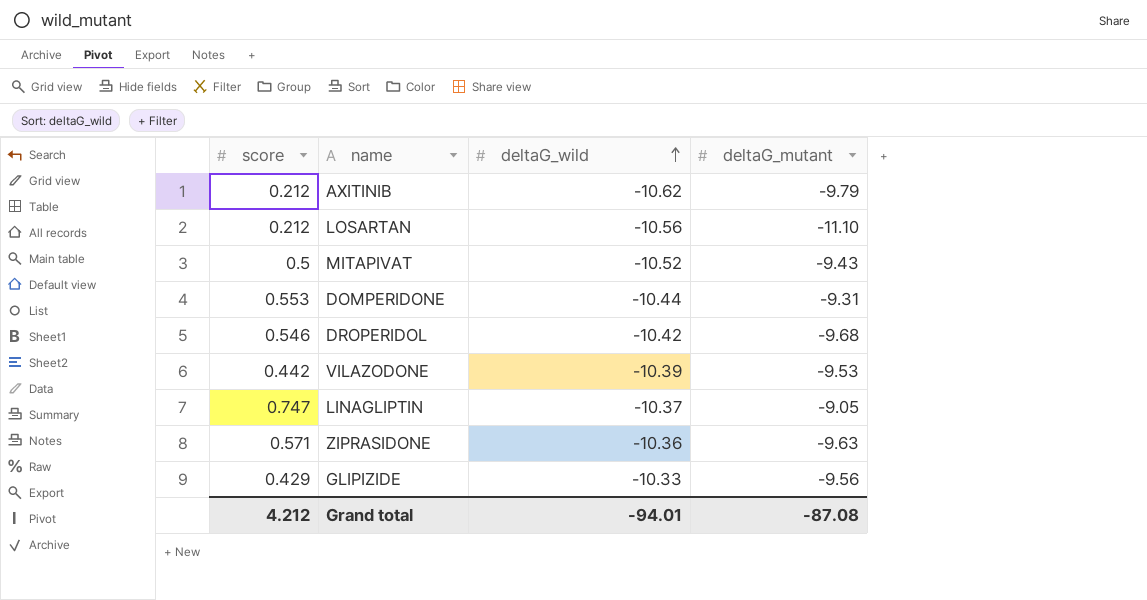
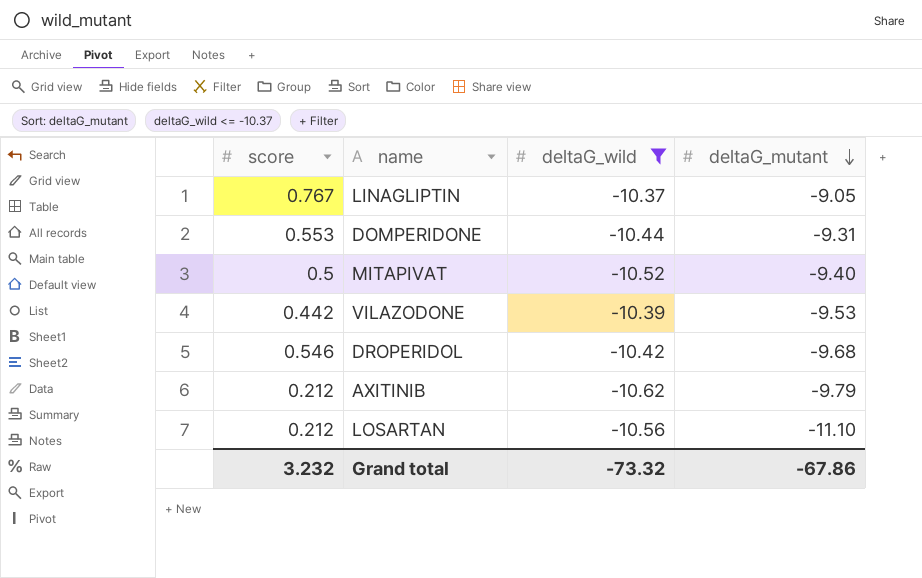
filter: none -> deltaG_wild <= -10.37
row order: deltaG_wild ascending -> deltaG_mutant descending
LINAGLIPTIN | score: 0.747 -> 0.767
MITAPIVAT | deltaG_mutant: -9.43 -> -9.40
Grand total | score: 4.212 -> 3.232
Grand total | deltaG_wild: -94.01 -> -73.32
Grand total | deltaG_mutant: -87.08 -> -67.86

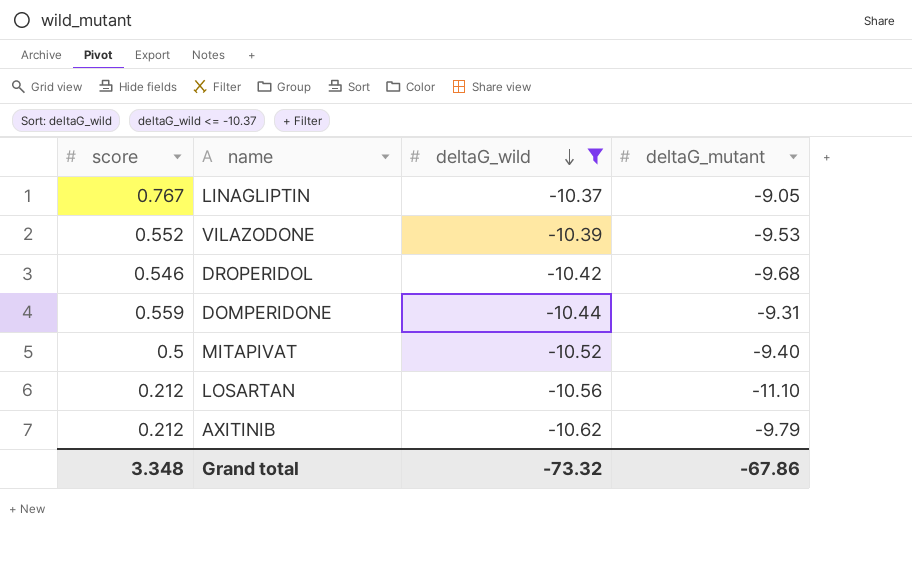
row order: deltaG_mutant descending -> deltaG_wild descending
VILAZODONE | score: 0.442 -> 0.552
DOMPERIDONE | score: 0.553 -> 0.559
Grand total | score: 3.232 -> 3.348

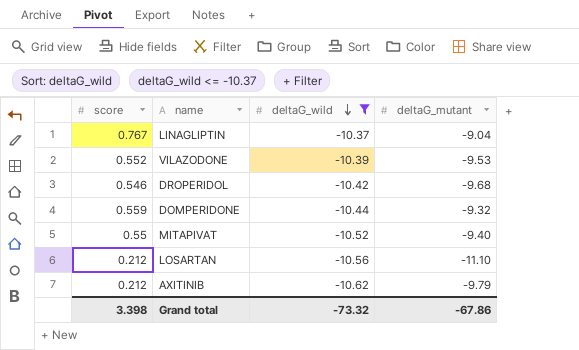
LINAGLIPTIN | deltaG_mutant: -9.05 -> -9.04
DOMPERIDONE | deltaG_mutant: -9.31 -> -9.32
MITAPIVAT | score: 0.5 -> 0.55
Grand total | score: 3.348 -> 3.398

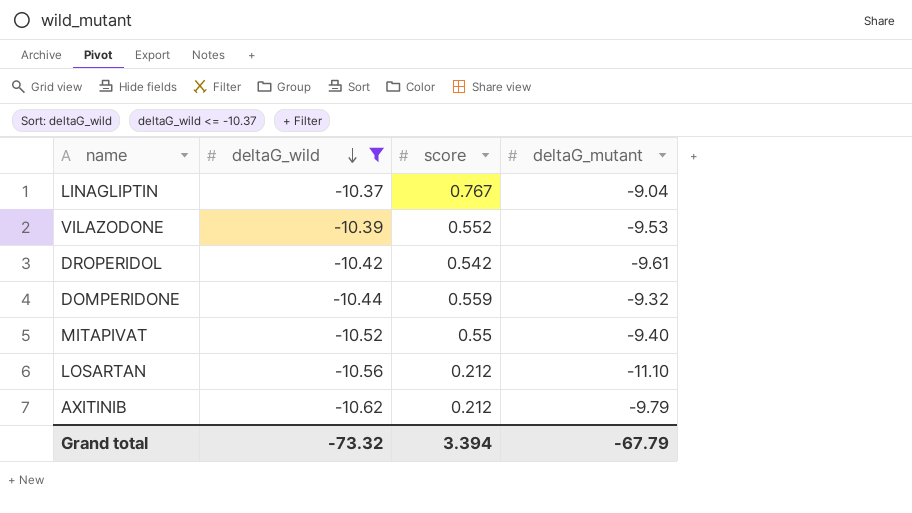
column score | position: 1 -> 3
DROPERIDOL | score: 0.546 -> 0.542
DROPERIDOL | deltaG_mutant: -9.68 -> -9.61
Grand total | score: 3.398 -> 3.394
Grand total | deltaG_mutant: -67.86 -> -67.79

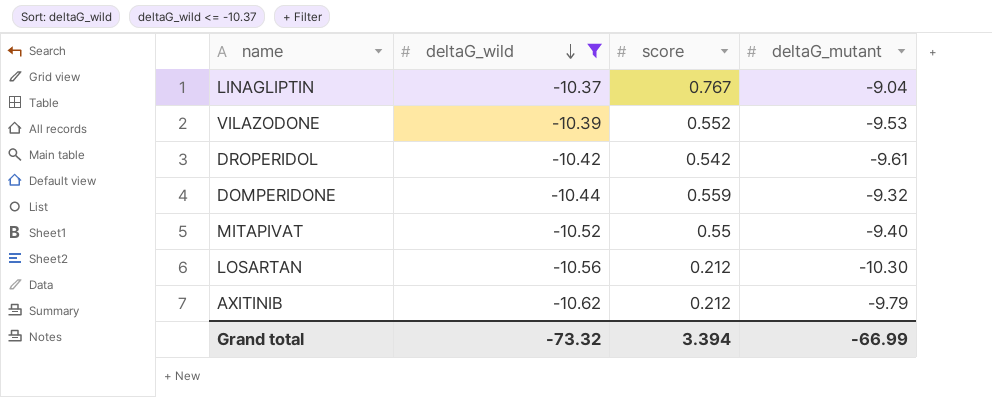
LOSARTAN | deltaG_mutant: -11.10 -> -10.30
Grand total | deltaG_mutant: -67.79 -> -66.99

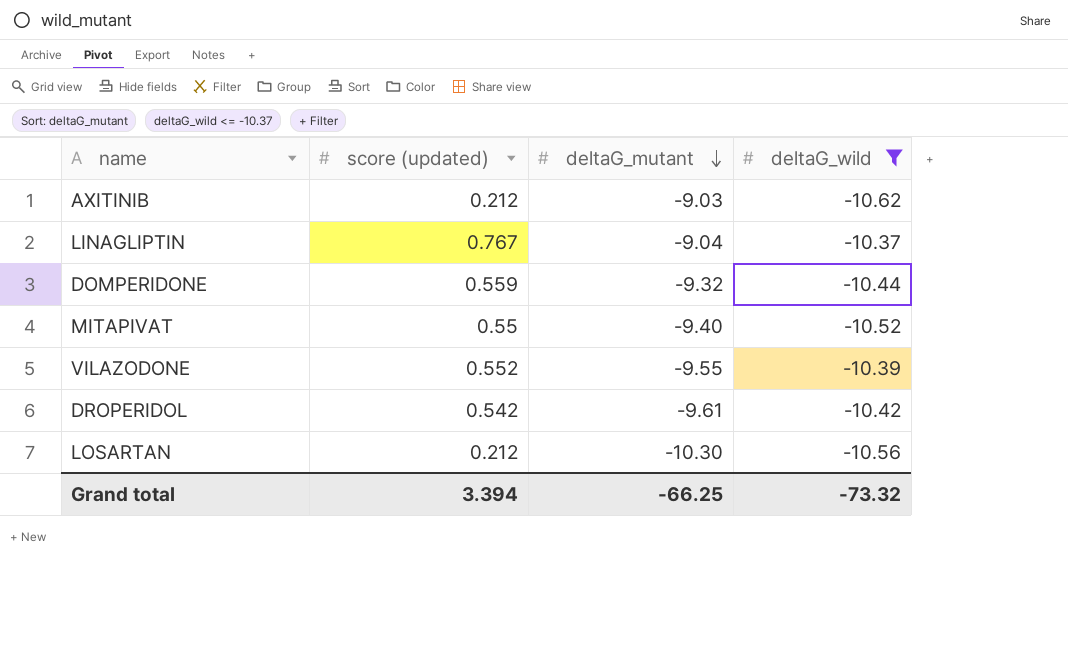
row order: deltaG_wild descending -> deltaG_mutant descending
column name: score -> score (updated)
column deltaG_wild | position: 2 -> 4
AXITINIB | deltaG_mutant: -9.79 -> -9.03
VILAZODONE | deltaG_mutant: -9.53 -> -9.55
Grand total | deltaG_mutant: -66.99 -> -66.25

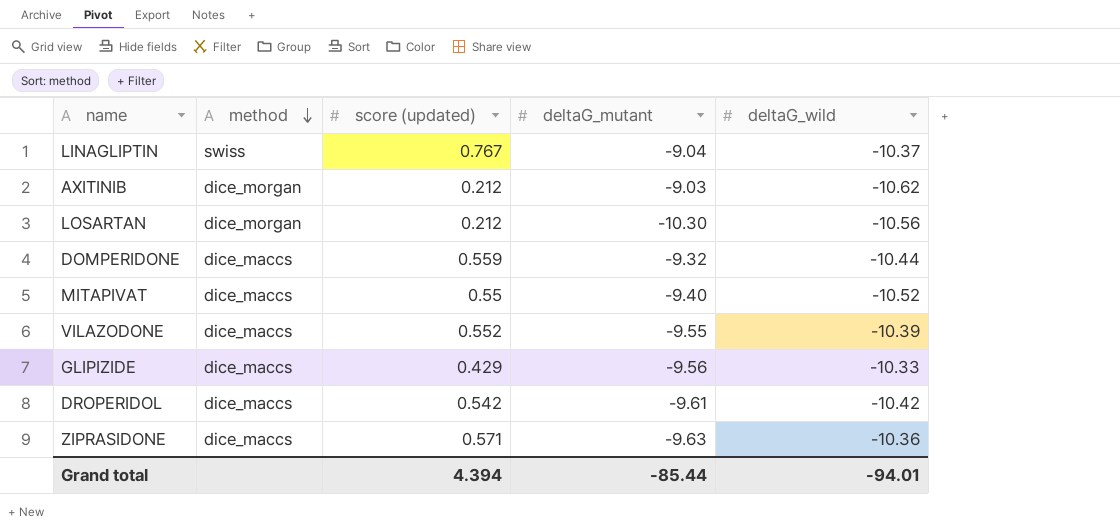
filter: deltaG_wild <= -10.37 -> none
row order: deltaG_mutant descending -> method descending
column method | position: none -> 2
Grand total | score (updated): 3.394 -> 4.394
Grand total | deltaG_mutant: -66.25 -> -85.44
Grand total | deltaG_wild: -73.32 -> -94.01

